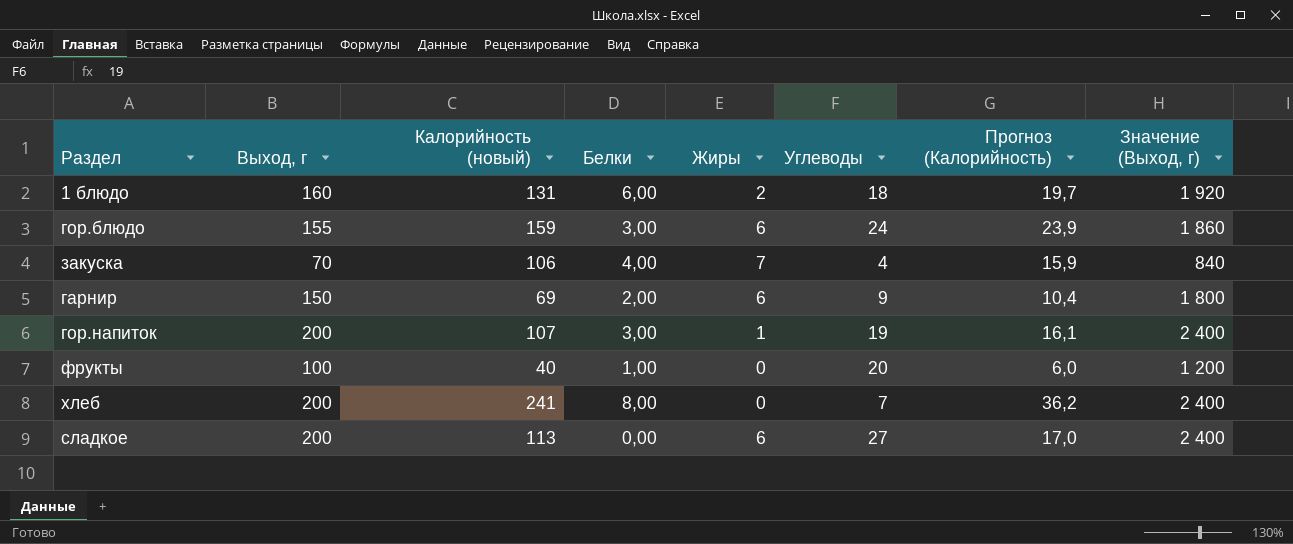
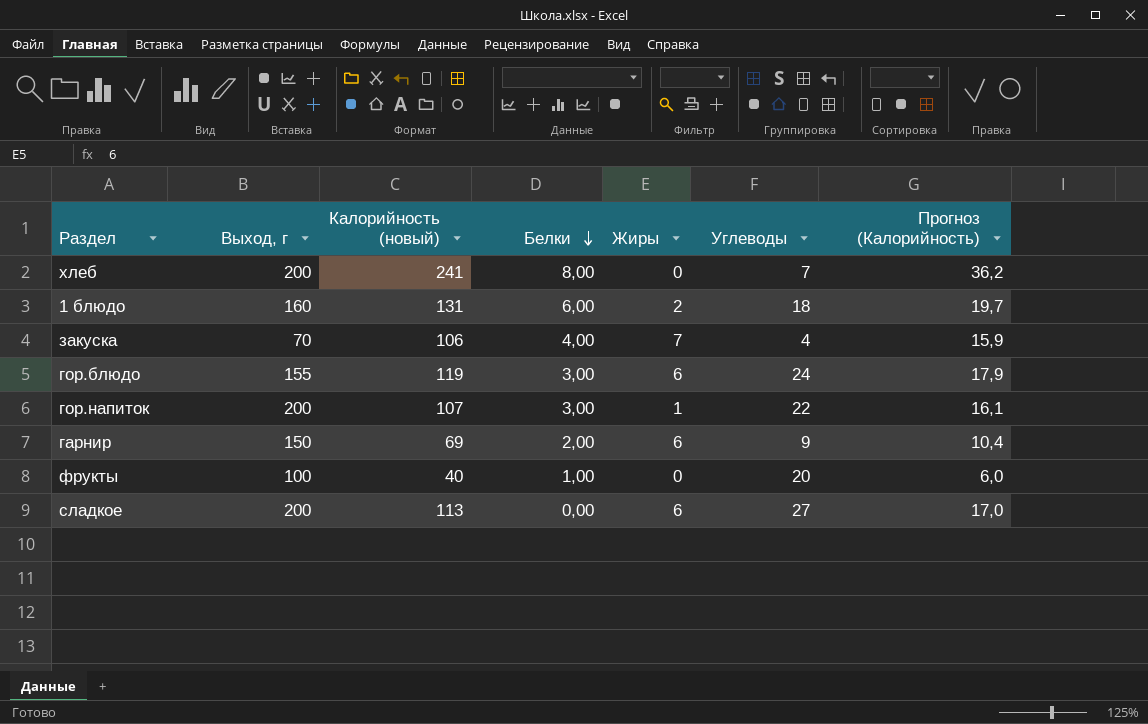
row order: none -> Белки descending
column Значение (Выход, г) | formula: [Выход, г] * 12 -> none
гор.блюдо | Калорийность (новый): 159 -> 119
гор.блюдо | Прогноз (Калорийность): 23,9 -> 17,9
гор.напиток | Углеводы: 19 -> 22

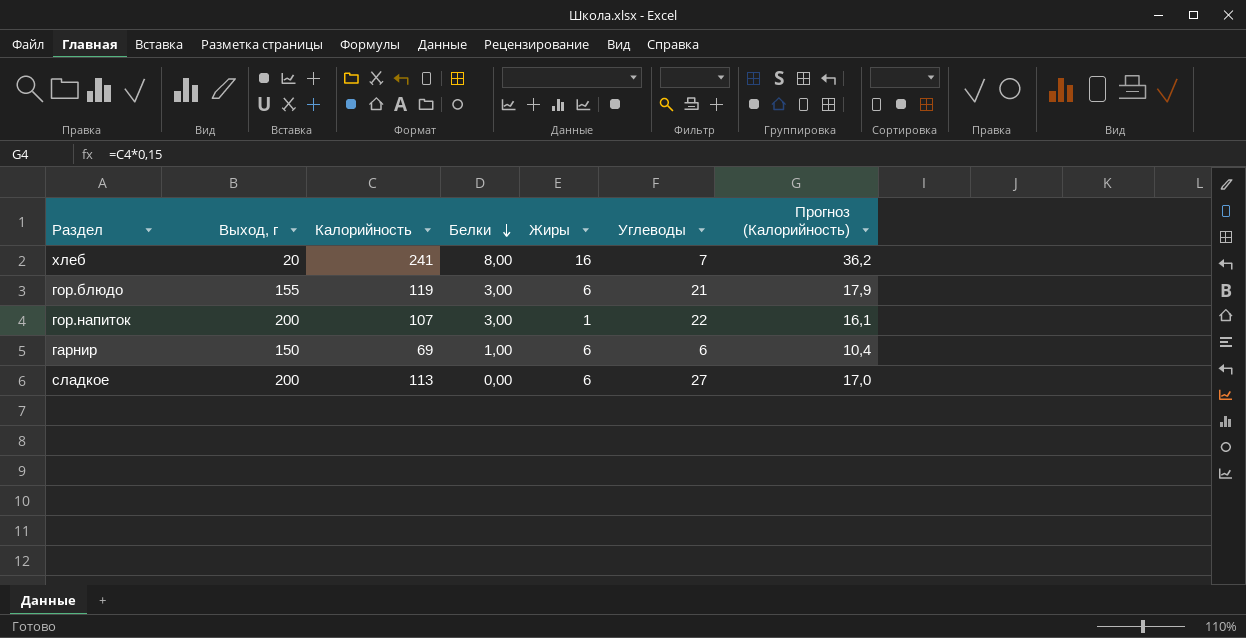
column name: Калорийность (новый) -> Калорийность
row 1 блюдо: 160 | 131 | 6,00 | 2 | 18 | 19,7 -> none
row закуска: 70 | 106 | 4,00 | 7 | 4 | 15,9 -> none
row фрукты: 100 | 40 | 1,00 | 0 | 20 | 6,0 -> none
хлеб | Выход, г: 200 -> 20
хлеб | Жиры: 0 -> 16
гор.блюдо | Углеводы: 24 -> 21
гарнир | Белки: 2,00 -> 1,00
гарнир | Углеводы: 9 -> 6

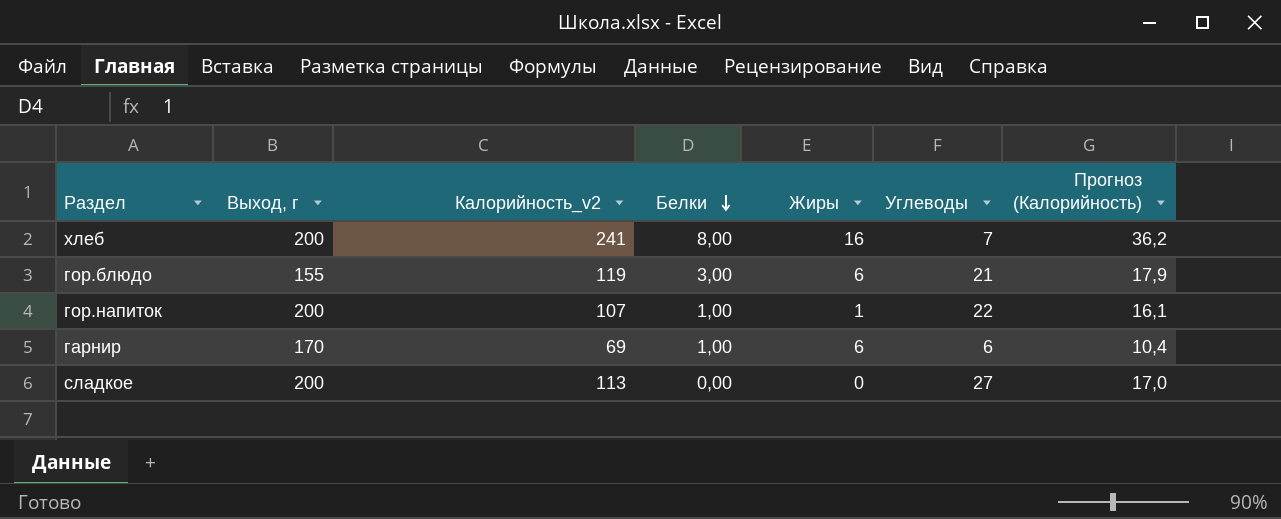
column name: Калорийность -> Калорийность_v2
хлеб | Выход, г: 20 -> 200
гор.напиток | Белки: 3,00 -> 1,00
гарнир | Выход, г: 150 -> 170
сладкое | Жиры: 6 -> 0

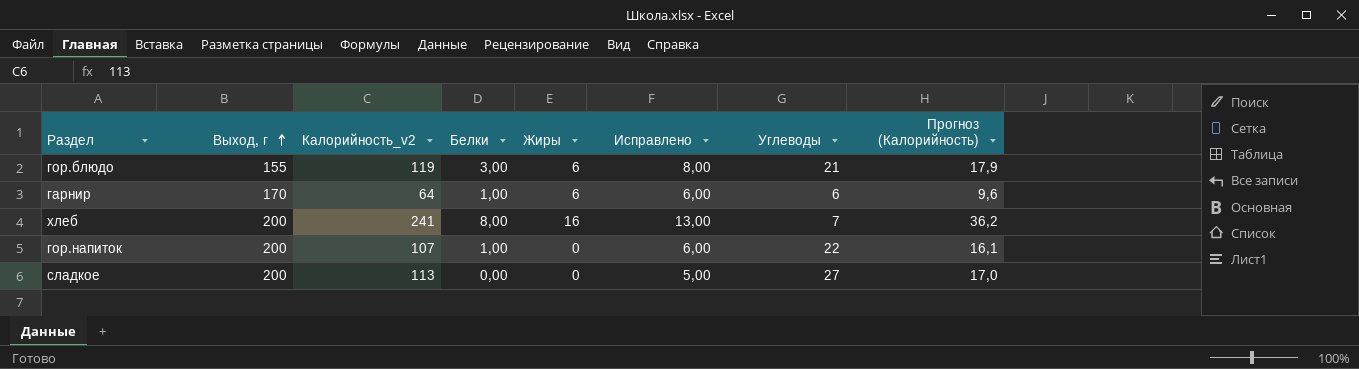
row order: Белки descending -> Выход, г ascending
column Исправлено | formula: none -> [Белки] + 5
гарнир | Калорийность_v2: 69 -> 64
гарнир | Прогноз (Калорийность): 10,4 -> 9,6
гор.напиток | Жиры: 1 -> 0

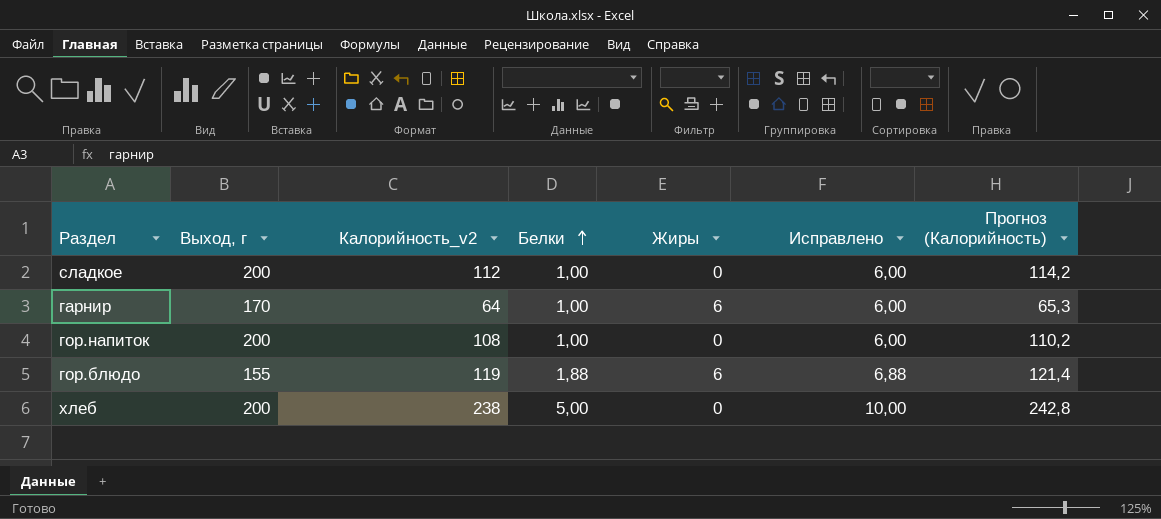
row order: Выход, г ascending -> Белки ascending
column Углеводы | position: 7 -> none
column Прогноз (Калорийность) | formula: [Калорийность_v2] * 0,15 -> [Калорийность_v2] * 1,02
сладкое | Калорийность_v2: 113 -> 112
сладкое | Белки: 0,00 -> 1,00
сладкое | Исправлено: 5,00 -> 6,00
гор.напиток | Калорийность_v2: 107 -> 108
гор.блюдо | Белки: 3,00 -> 1,88
гор.блюдо | Исправлено: 8,00 -> 6,88
хлеб | Калорийность_v2: 241 -> 238
хлеб | Белки: 8,00 -> 5,00
хлеб | Жиры: 16 -> 0
хлеб | Исправлено: 13,00 -> 10,00

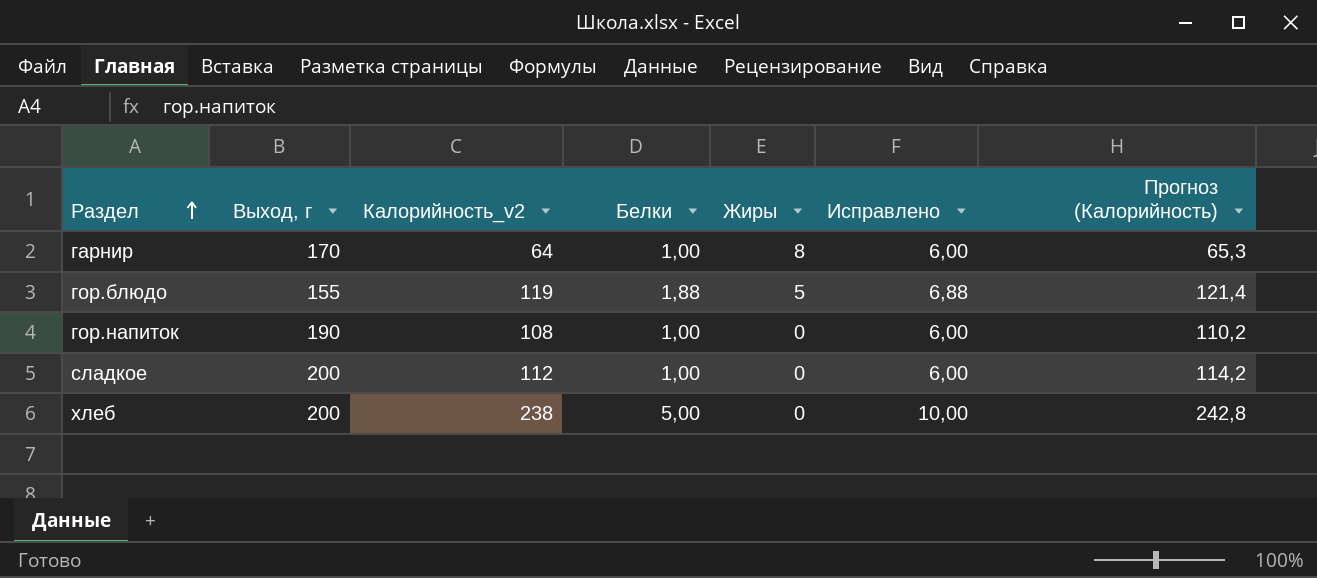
row order: Белки ascending -> Раздел ascending
гарнир | Жиры: 6 -> 8
гор.блюдо | Жиры: 6 -> 5
гор.напиток | Выход, г: 200 -> 190

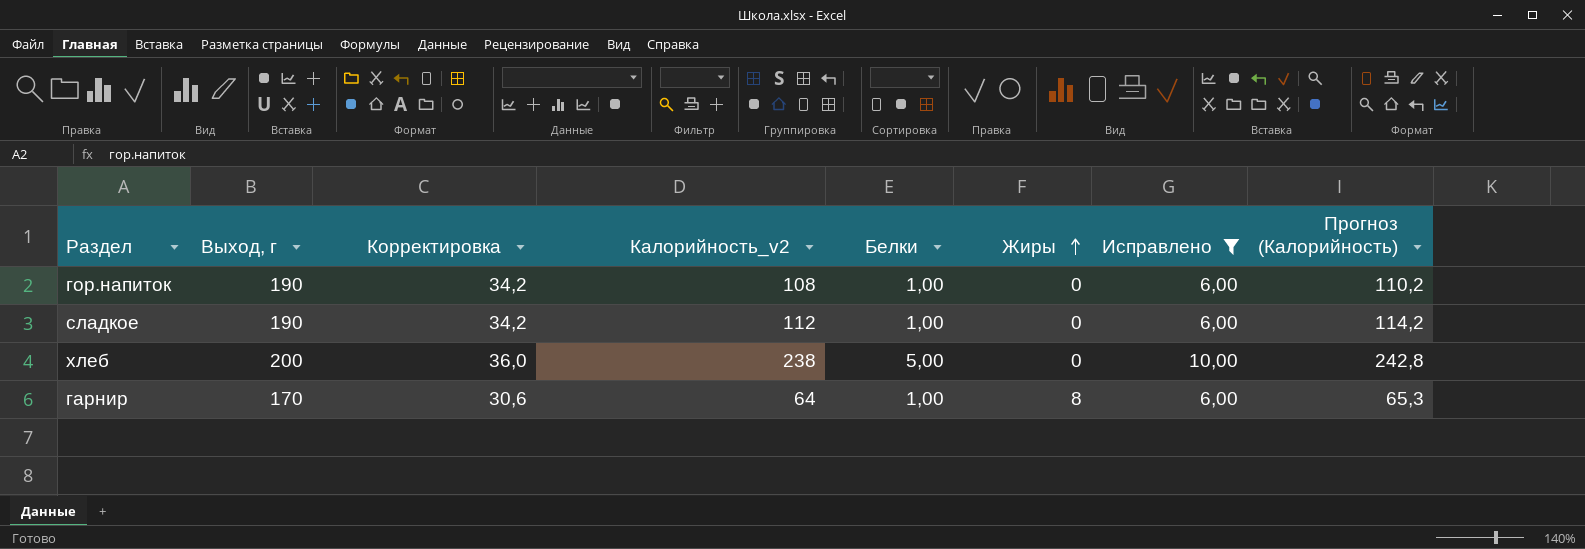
filter: none -> Исправлено != 6,88
row order: Раздел ascending -> Жиры ascending
column Корректировка | formula: none -> [Выход, г] * 0,18
сладкое | Выход, г: 200 -> 190

